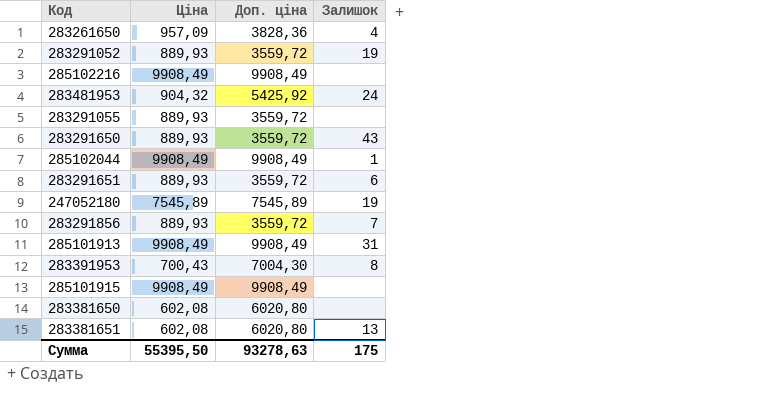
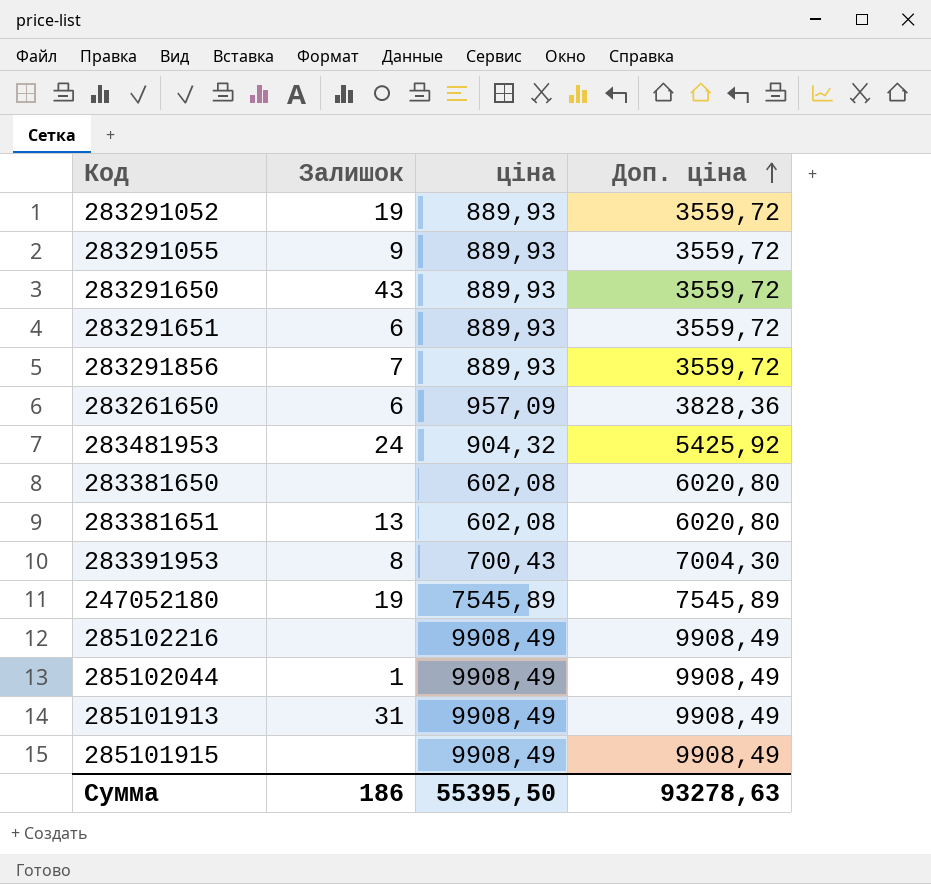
row order: none -> Доп. ціна ascending
column Залишок | position: 4 -> 2
column name: Ціна -> ціна
283291055 | Залишок: none -> 9
283261650 | Залишок: 4 -> 6
Сумма | Залишок: 175 -> 186

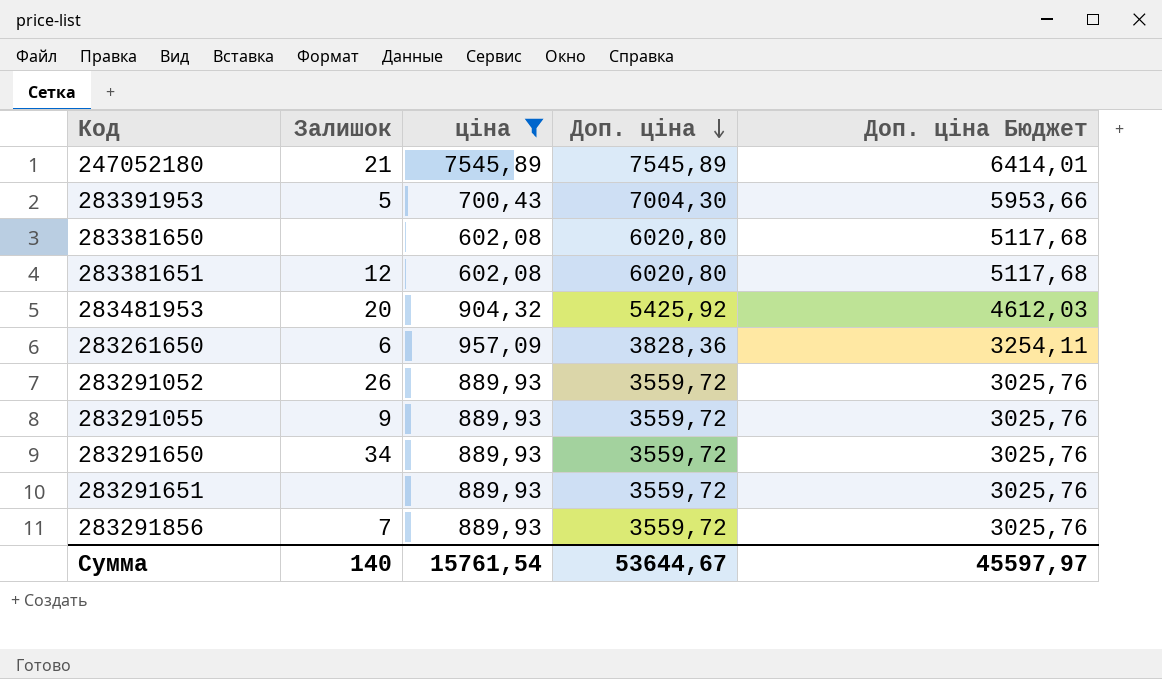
filter: none -> ціна != 9908,49
row order: Доп. ціна ascending -> Доп. ціна descending
column Доп. ціна Бюджет | formula: none -> [Доп. ціна] * 0,85
247052180 | Залишок: 19 -> 21
283391953 | Залишок: 8 -> 5
283381651 | Залишок: 13 -> 12
283481953 | Залишок: 24 -> 20
283291052 | Залишок: 19 -> 26
283291650 | Залишок: 43 -> 34
283291651 | Залишок: 6 -> none
Сумма | Залишок: 186 -> 140
Сумма | ціна: 55395,50 -> 15761,54
Сумма | Доп. ціна: 93278,63 -> 53644,67

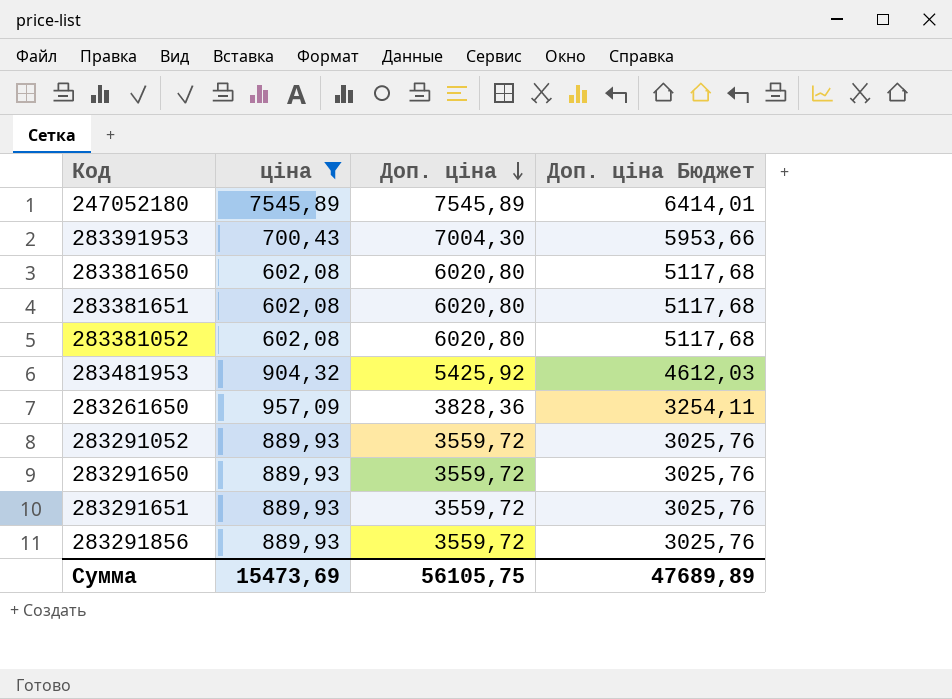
column Залишок | position: 2 -> none
row 283291055: 9 | 889,93 | 3559,72 | 3025,76 -> none
row 283381052: none -> 602,08 | 6020,80 | 5117,68
Сумма | ціна: 15761,54 -> 15473,69
Сумма | Доп. ціна: 53644,67 -> 56105,75
Сумма | Доп. ціна Бюджет: 45597,97 -> 47689,89

